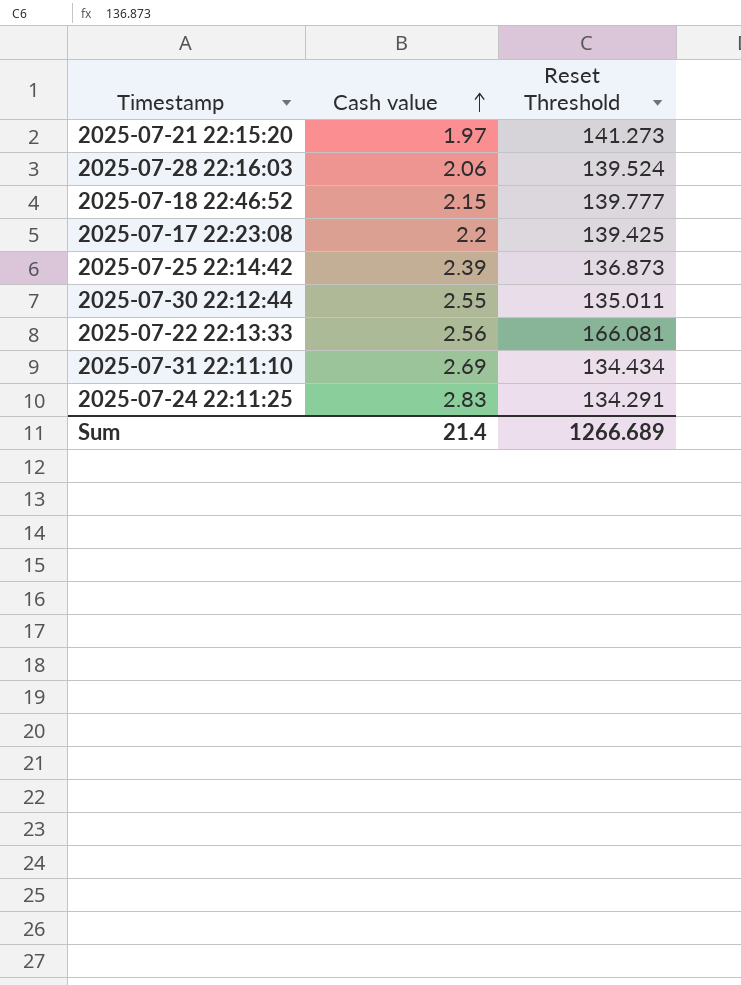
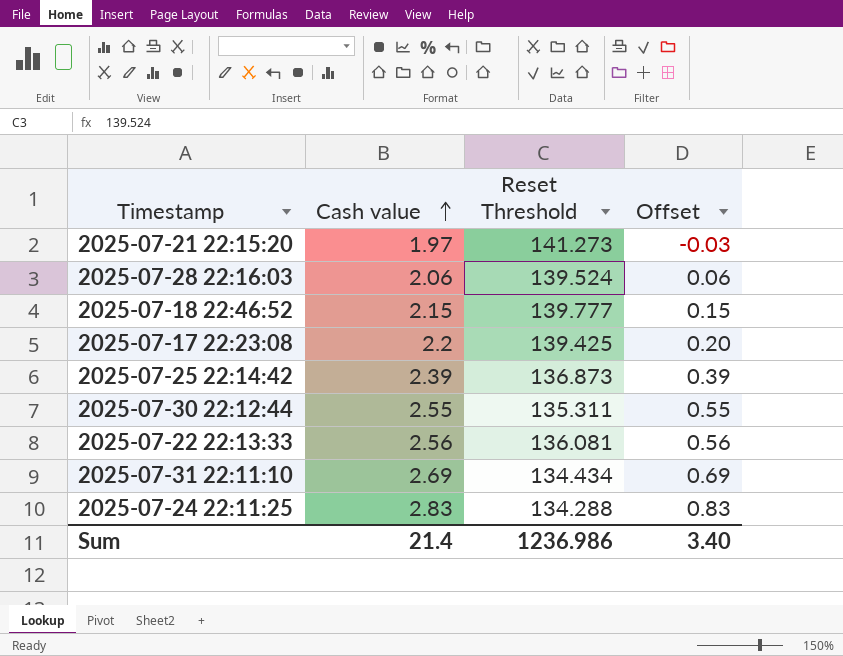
column Offset | formula: none -> [Cash value] - 2
2025-07-30 22:12:44 | Reset Threshold: 135.011 -> 135.311
2025-07-22 22:13:33 | Reset Threshold: 166.081 -> 136.081
2025-07-24 22:11:25 | Reset Threshold: 134.291 -> 134.288
Sum | Reset Threshold: 1266.689 -> 1236.986

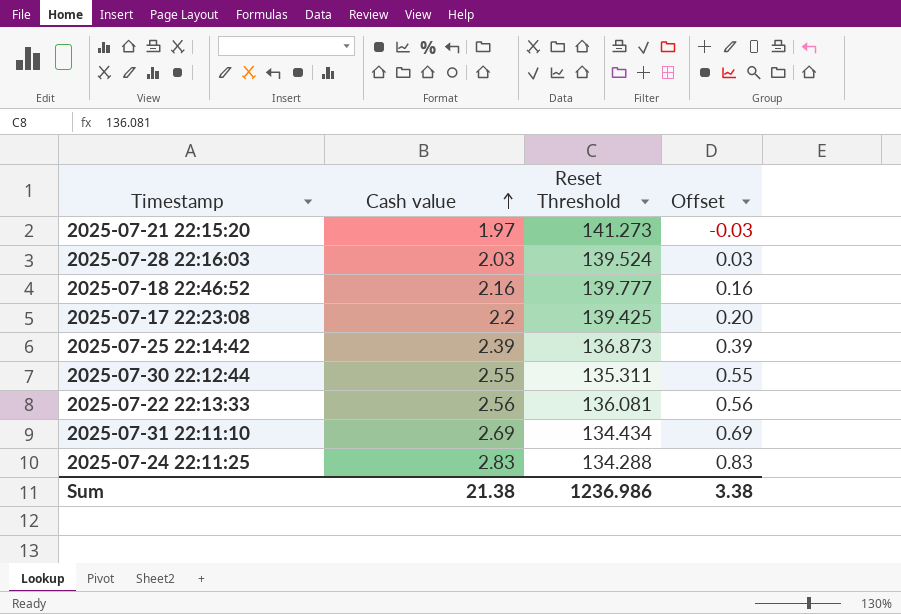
2025-07-28 22:16:03 | Cash value: 2.06 -> 2.03
2025-07-28 22:16:03 | Offset: 0.06 -> 0.03
2025-07-18 22:46:52 | Cash value: 2.15 -> 2.16
2025-07-18 22:46:52 | Offset: 0.15 -> 0.16
Sum | Cash value: 21.4 -> 21.38
Sum | Offset: 3.40 -> 3.38

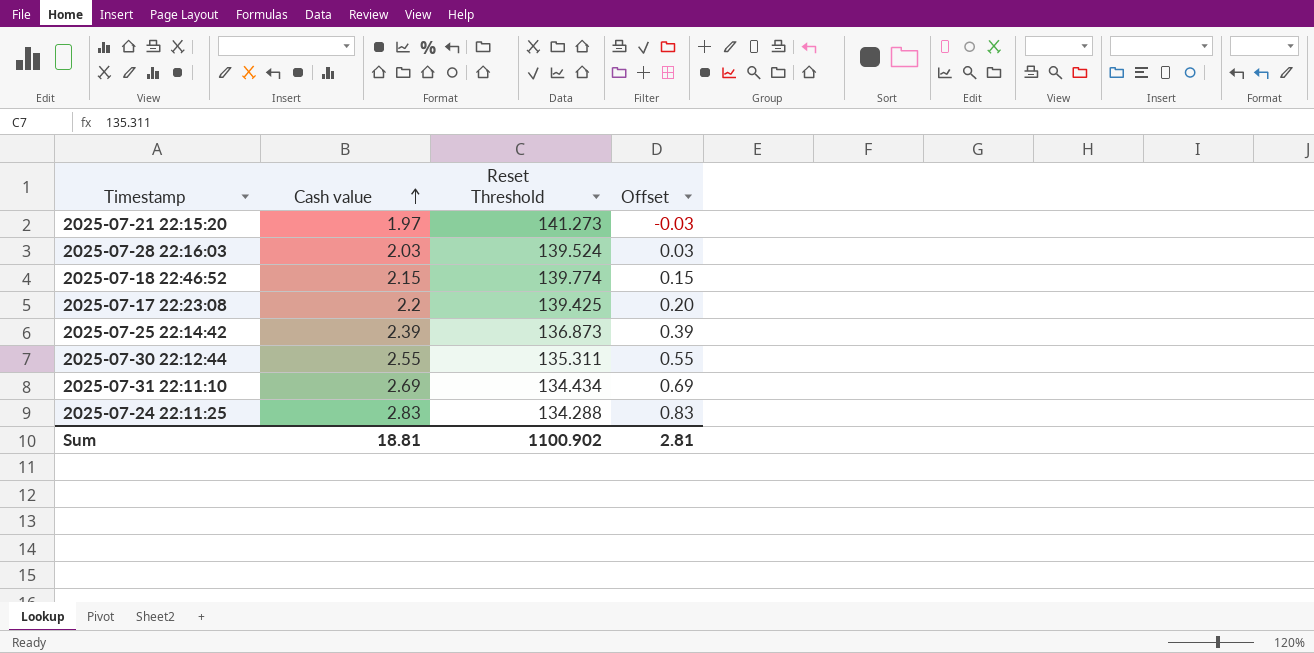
row 2025-07-22 22:13:33: 2.56 | 136.081 | 0.56 -> none
2025-07-18 22:46:52 | Cash value: 2.16 -> 2.15
2025-07-18 22:46:52 | Reset Threshold: 139.777 -> 139.774
2025-07-18 22:46:52 | Offset: 0.16 -> 0.15
Sum | Cash value: 21.38 -> 18.81
Sum | Reset Threshold: 1236.986 -> 1100.902
Sum | Offset: 3.38 -> 2.81

